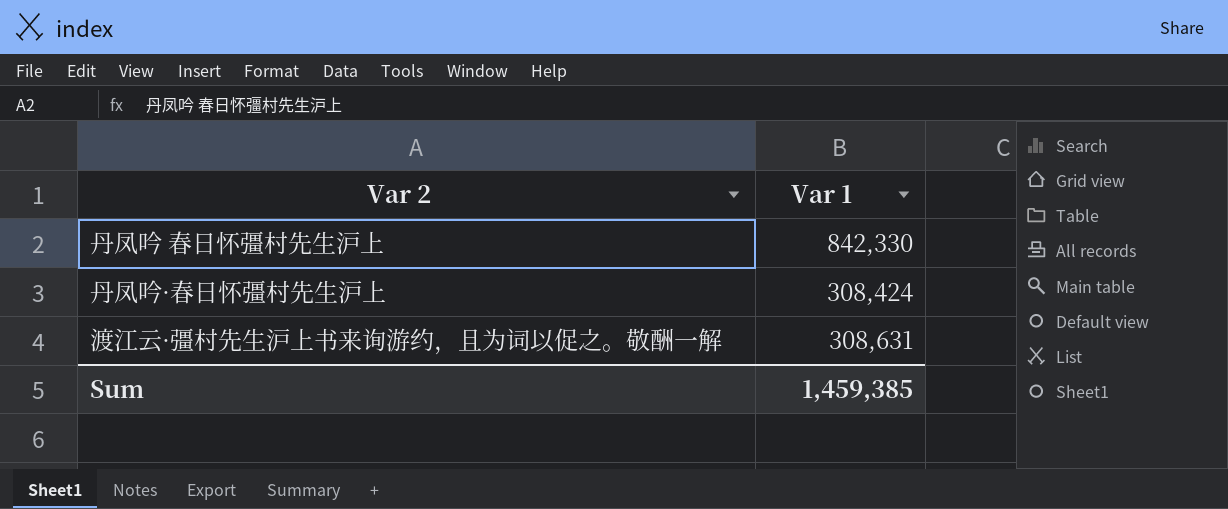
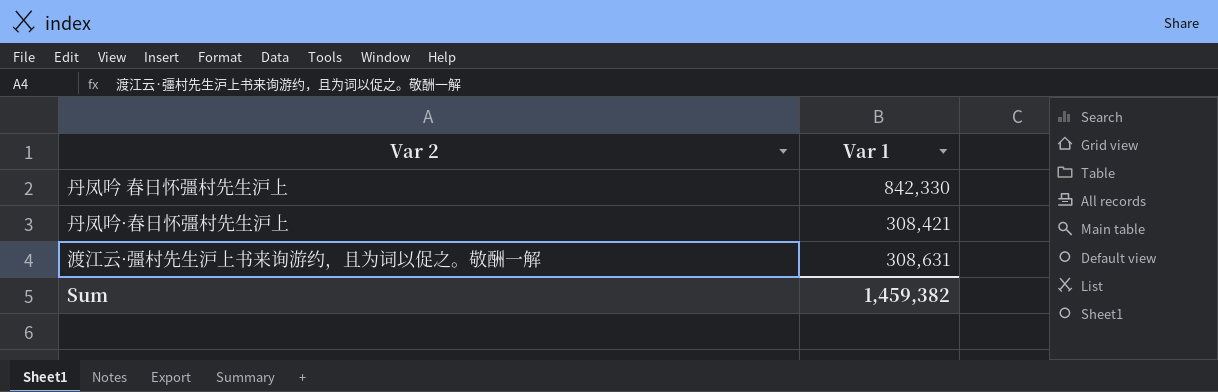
丹凤吟·春日怀彊村先生沪上 | Var 1: 308,424 -> 308,421
Sum | Var 1: 1,459,385 -> 1,459,382

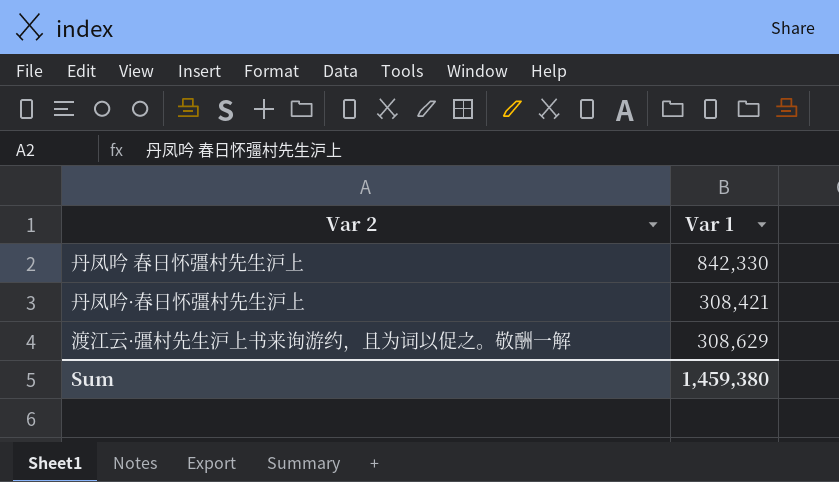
渡江云·彊村先生沪上书来询游约，且为词以促之。敬酬一解 | Var 1: 308,631 -> 308,629
Sum | Var 1: 1,459,382 -> 1,459,380

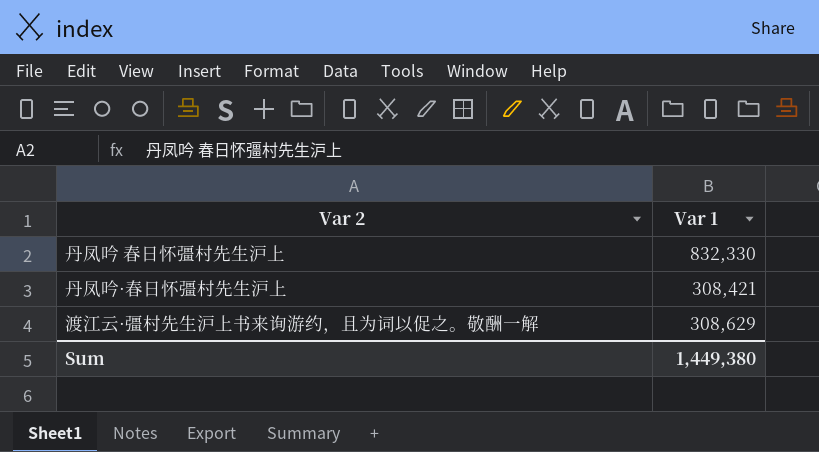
丹凤吟 春日怀彊村先生沪上 | Var 1: 842,330 -> 832,330
Sum | Var 1: 1,459,380 -> 1,449,380

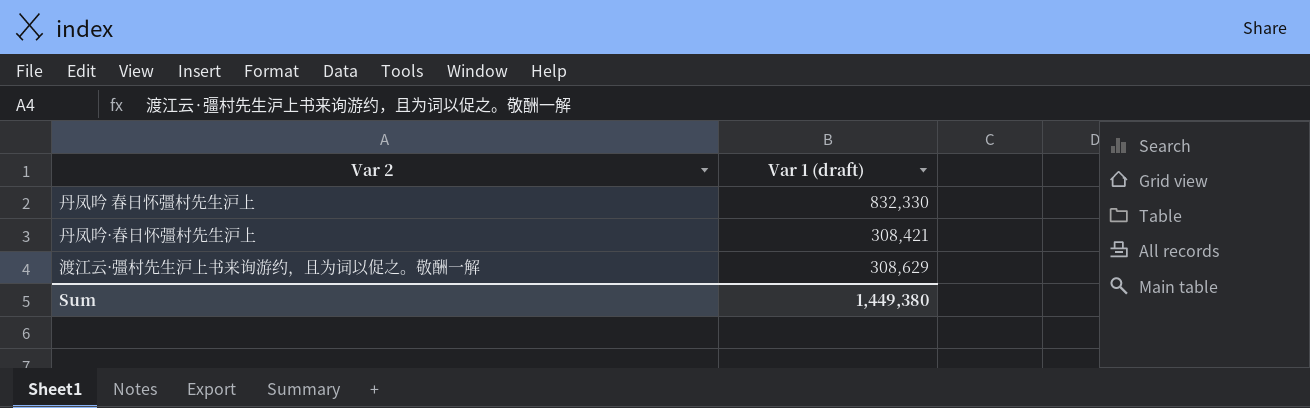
column name: Var 1 -> Var 1 (draft)

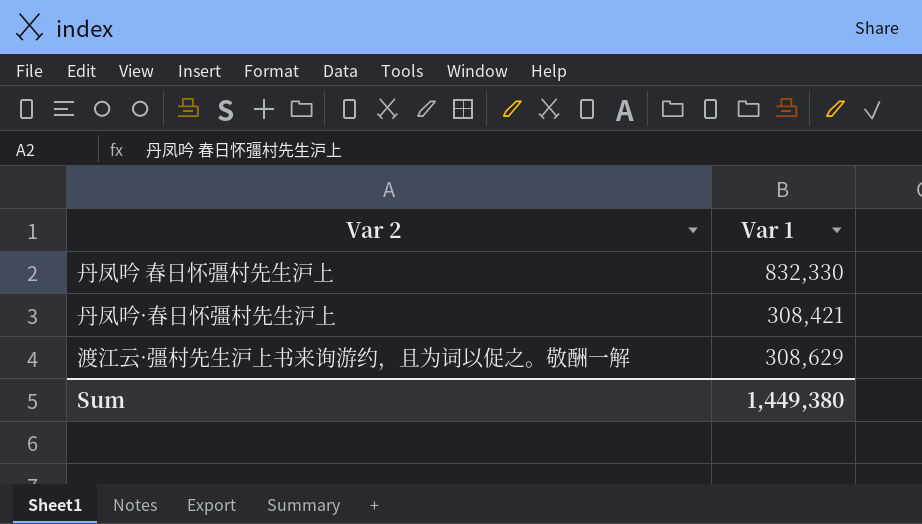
column name: Var 1 (draft) -> Var 1

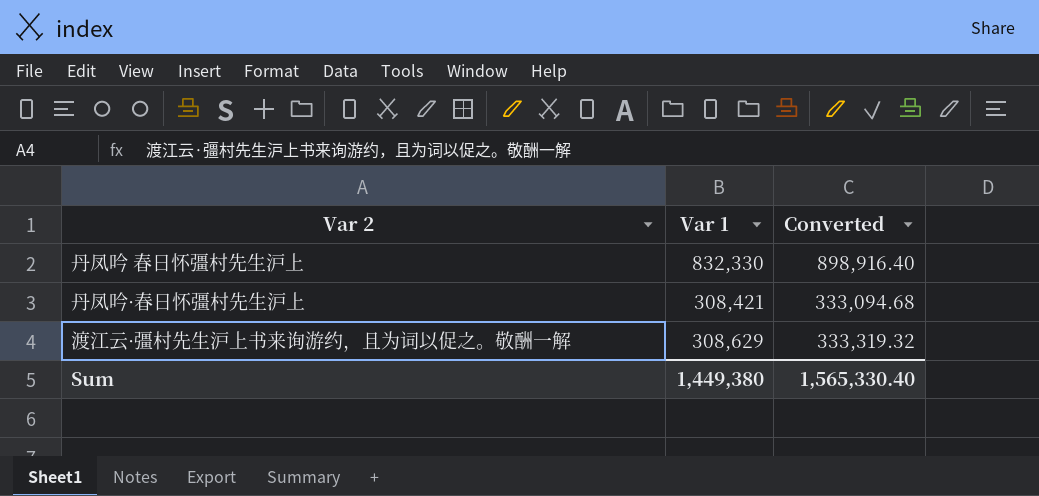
column Converted | formula: none -> [Var 1] * 1.08

